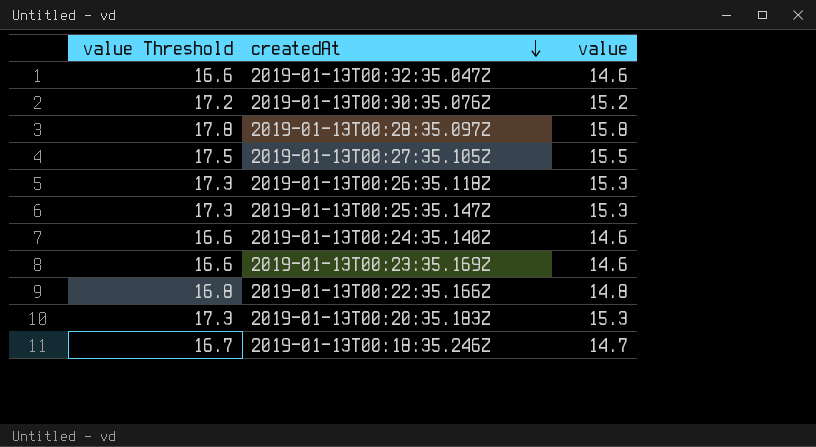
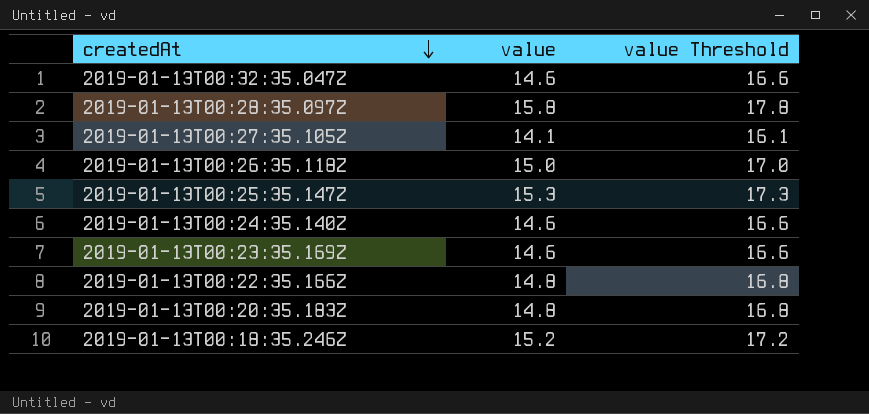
column value Threshold | position: 1 -> 3
row 2019-01-13T00:30:35.076Z: 17.2 | 15.2 -> none
2019-01-13T00:27:35.105Z | value: 15.5 -> 14.1
2019-01-13T00:27:35.105Z | value Threshold: 17.5 -> 16.1
2019-01-13T00:26:35.118Z | value: 15.3 -> 15.0
2019-01-13T00:26:35.118Z | value Threshold: 17.3 -> 17.0
2019-01-13T00:20:35.183Z | value: 15.3 -> 14.8
2019-01-13T00:20:35.183Z | value Threshold: 17.3 -> 16.8
2019-01-13T00:18:35.246Z | value: 14.7 -> 15.2
2019-01-13T00:18:35.246Z | value Threshold: 16.7 -> 17.2

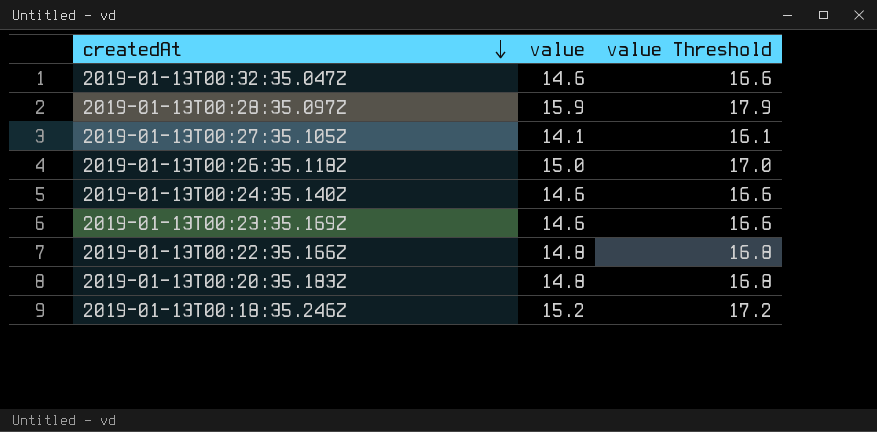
row 2019-01-13T00:25:35.147Z: 15.3 | 17.3 -> none
2019-01-13T00:28:35.097Z | value: 15.8 -> 15.9
2019-01-13T00:28:35.097Z | value Threshold: 17.8 -> 17.9

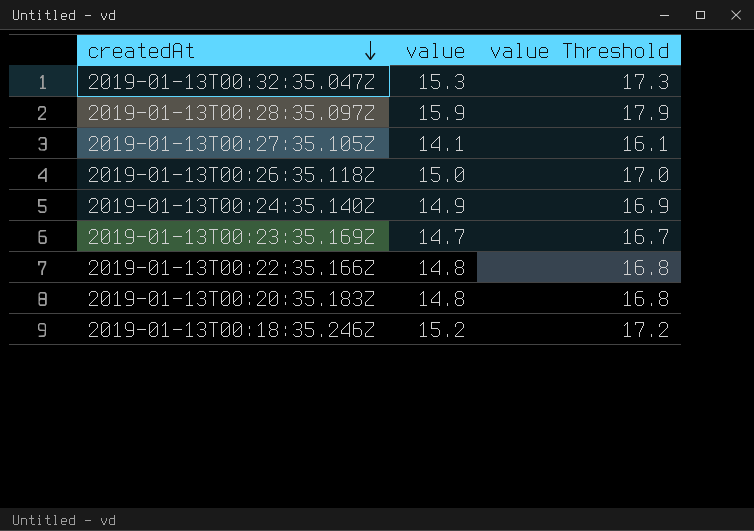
2019-01-13T00:32:35.047Z | value: 14.6 -> 15.3
2019-01-13T00:32:35.047Z | value Threshold: 16.6 -> 17.3
2019-01-13T00:24:35.140Z | value: 14.6 -> 14.9
2019-01-13T00:24:35.140Z | value Threshold: 16.6 -> 16.9
2019-01-13T00:23:35.169Z | value: 14.6 -> 14.7
2019-01-13T00:23:35.169Z | value Threshold: 16.6 -> 16.7

